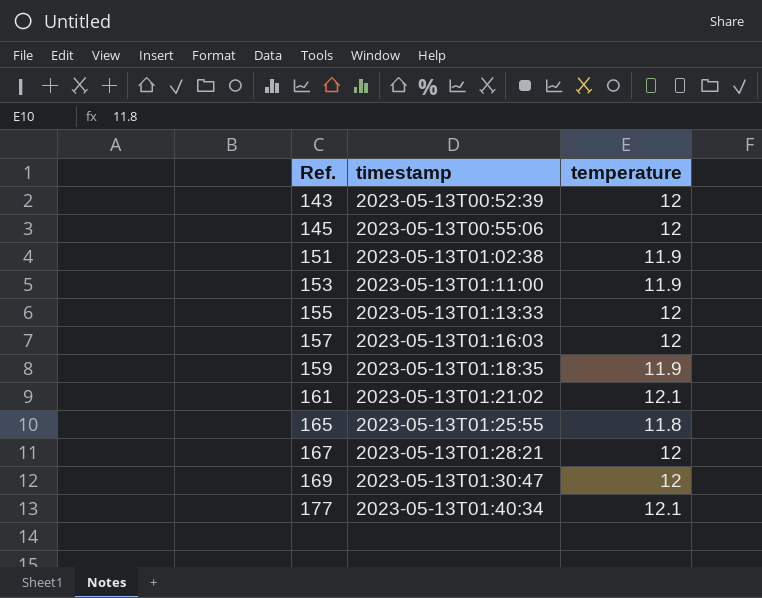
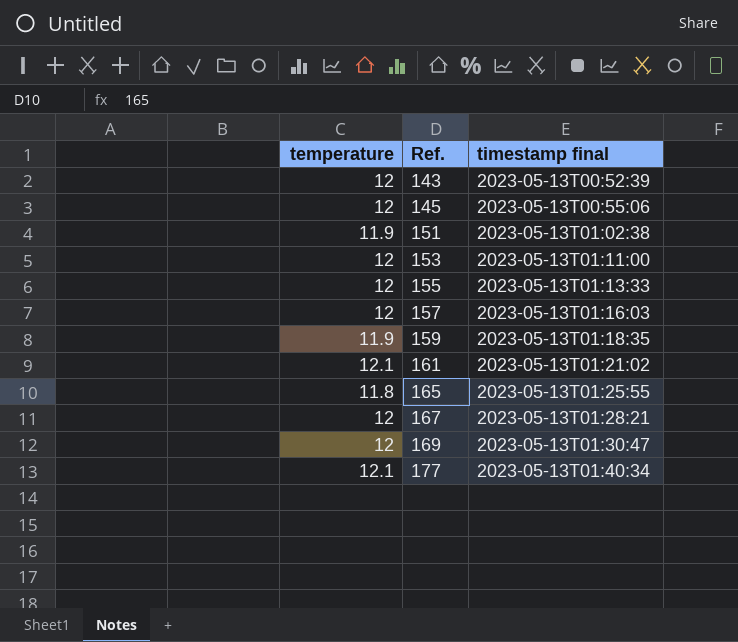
column temperature | position: 3 -> 1
column name: timestamp -> timestamp final
153 | temperature: 11.9 -> 12

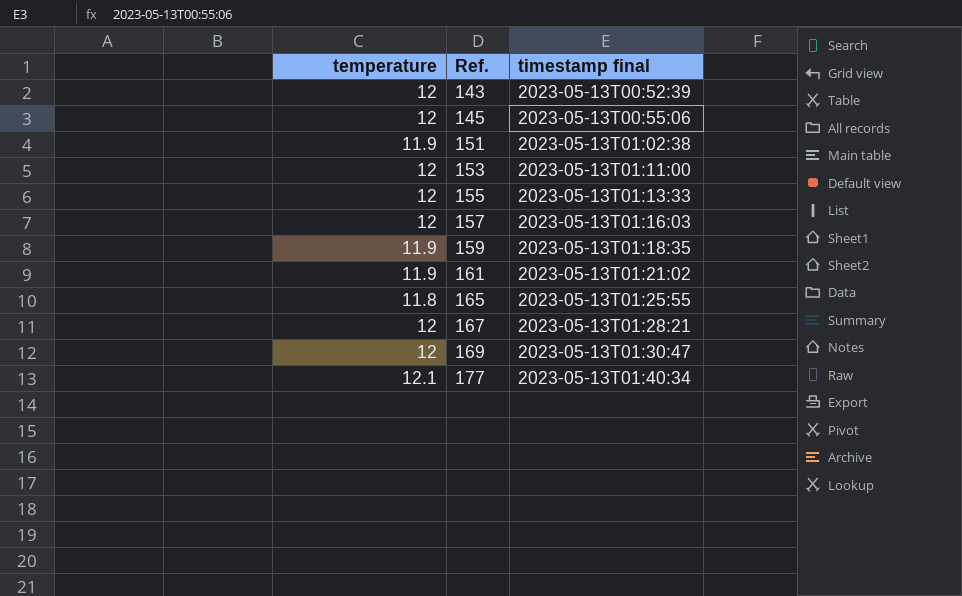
161 | temperature: 12.1 -> 11.9

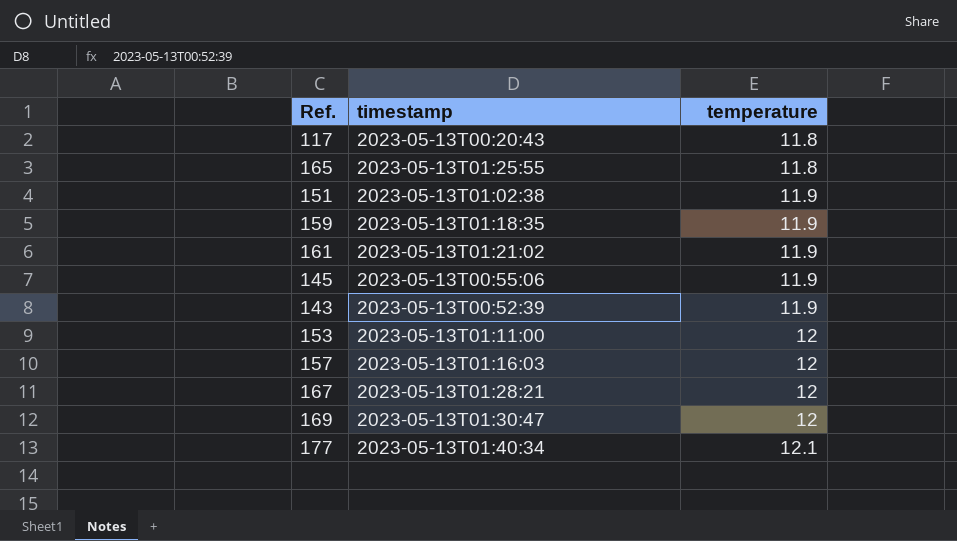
row order: Ref. ascending -> temperature ascending
column name: timestamp final -> timestamp
column temperature | position: 1 -> 3
row 155: 12 | 2023-05-13T01:13:33 -> none
row 117: none -> 2023-05-13T00:20:43 | 11.8
145 | temperature: 12 -> 11.9
143 | temperature: 12 -> 11.9

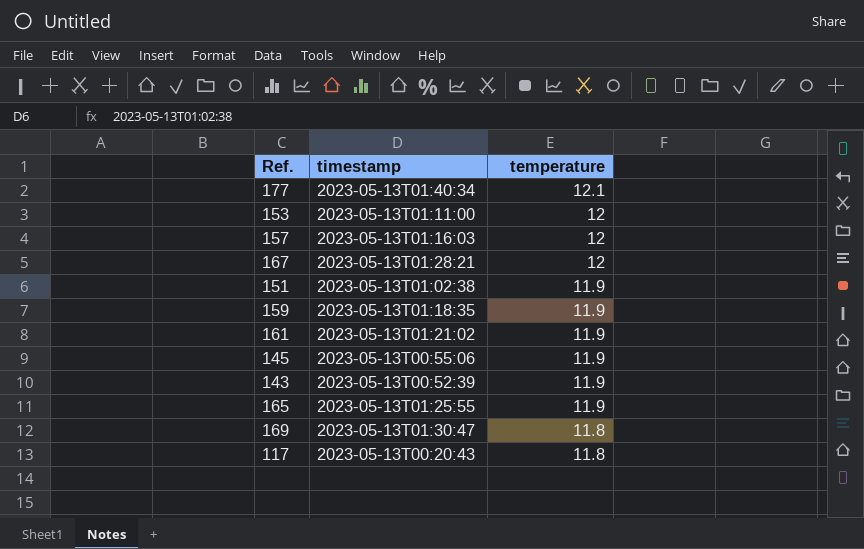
row order: temperature ascending -> temperature descending
165 | temperature: 11.8 -> 11.9
169 | temperature: 12 -> 11.8

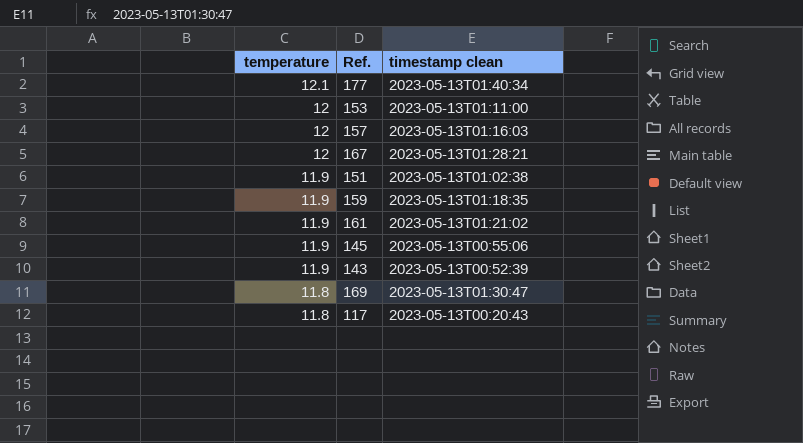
column temperature | position: 3 -> 1
column name: timestamp -> timestamp clean
row 165: 2023-05-13T01:25:55 | 11.9 -> none

